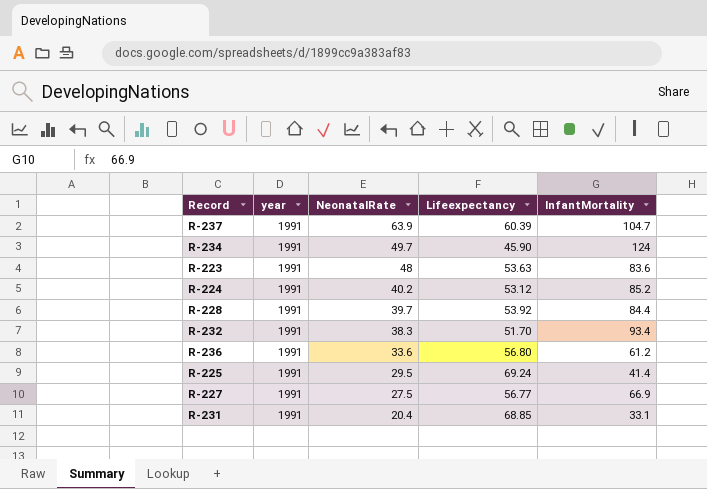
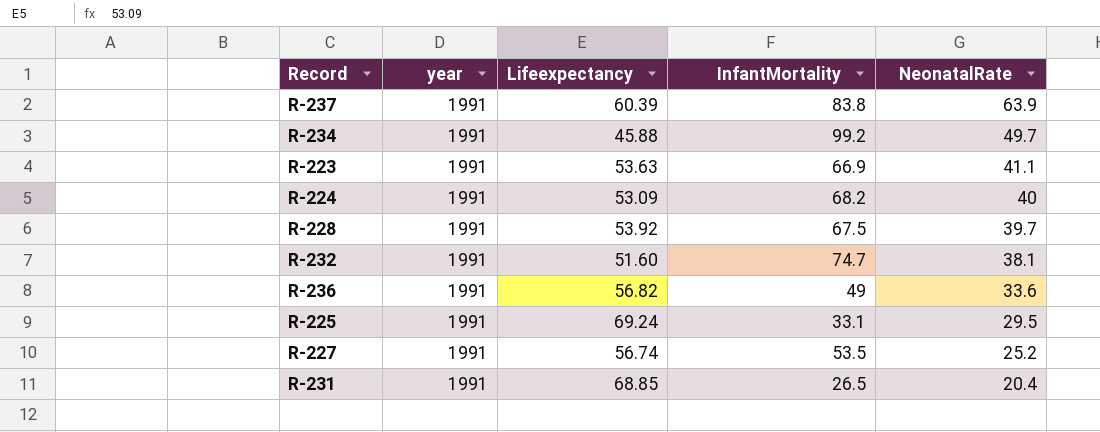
column NeonatalRate | position: 3 -> 5
R-237 | InfantMortality: 104.7 -> 83.8
R-234 | Lifeexpectancy: 45.90 -> 45.88
R-234 | InfantMortality: 124 -> 99.2
R-223 | InfantMortality: 83.6 -> 66.9
R-223 | NeonatalRate: 48 -> 41.1
R-224 | Lifeexpectancy: 53.12 -> 53.09
R-224 | InfantMortality: 85.2 -> 68.2
R-224 | NeonatalRate: 40.2 -> 40
R-228 | InfantMortality: 84.4 -> 67.5
R-232 | Lifeexpectancy: 51.70 -> 51.60
R-232 | InfantMortality: 93.4 -> 74.7
R-232 | NeonatalRate: 38.3 -> 38.1
R-236 | Lifeexpectancy: 56.80 -> 56.82
R-236 | InfantMortality: 61.2 -> 49
R-225 | InfantMortality: 41.4 -> 33.1
R-227 | Lifeexpectancy: 56.77 -> 56.74
R-227 | InfantMortality: 66.9 -> 53.5
R-227 | NeonatalRate: 27.5 -> 25.2
R-231 | InfantMortality: 33.1 -> 26.5

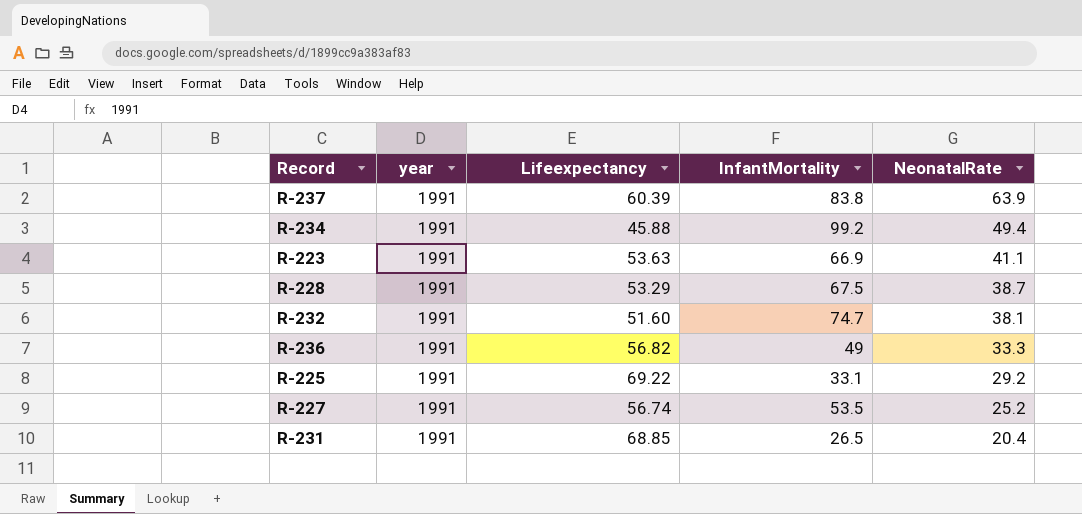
row R-224: 1991 | 53.09 | 68.2 | 40 -> none
R-234 | NeonatalRate: 49.7 -> 49.4
R-228 | Lifeexpectancy: 53.92 -> 53.29
R-228 | NeonatalRate: 39.7 -> 38.7
R-236 | NeonatalRate: 33.6 -> 33.3
R-225 | Lifeexpectancy: 69.24 -> 69.22
R-225 | NeonatalRate: 29.5 -> 29.2

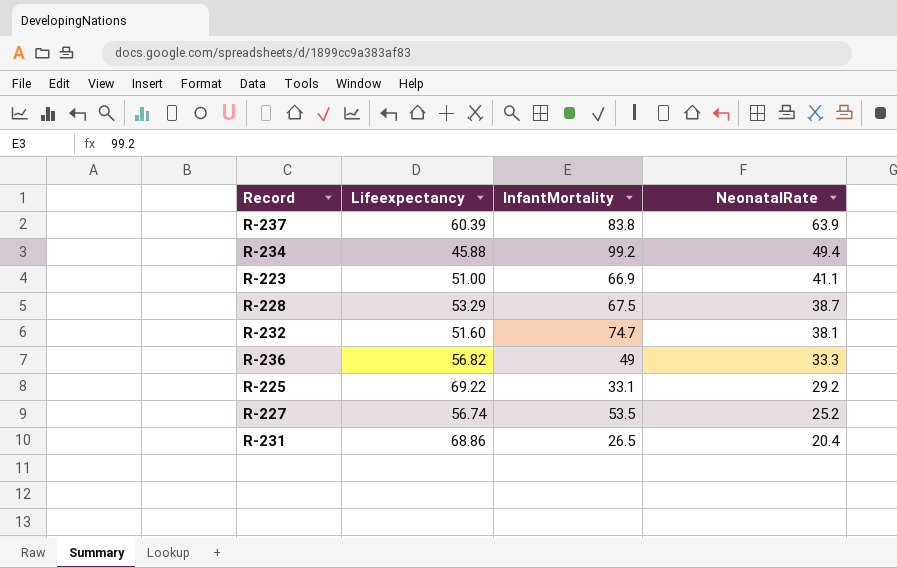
column year | position: 2 -> none
R-223 | Lifeexpectancy: 53.63 -> 51.00
R-231 | Lifeexpectancy: 68.85 -> 68.86

